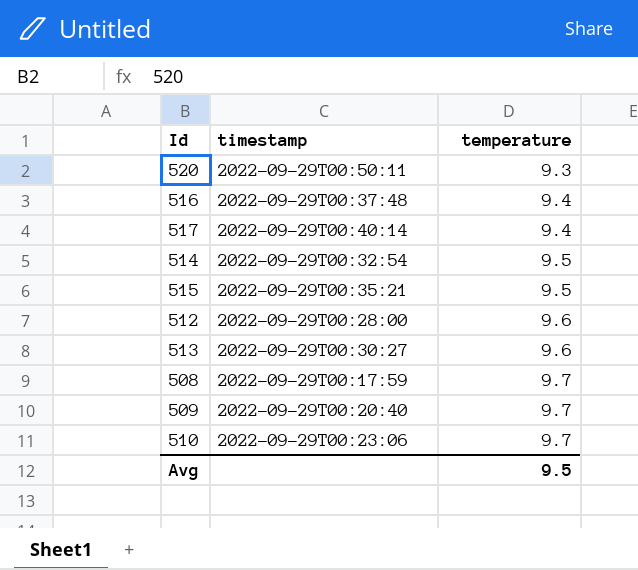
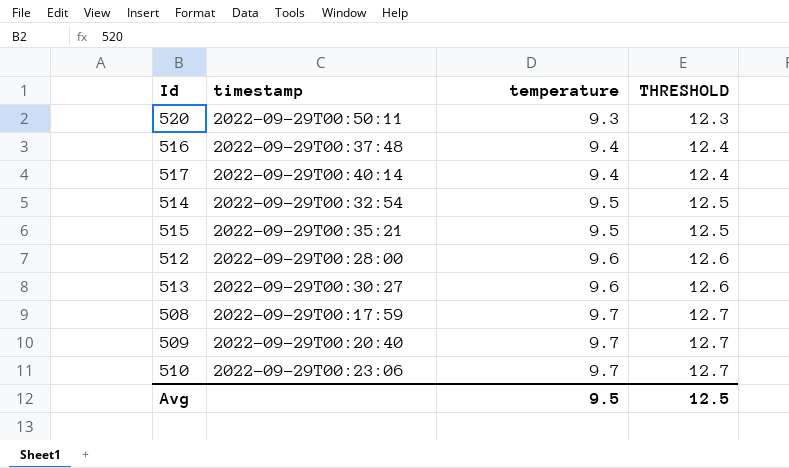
column THRESHOLD | formula: none -> [temperature] + 3

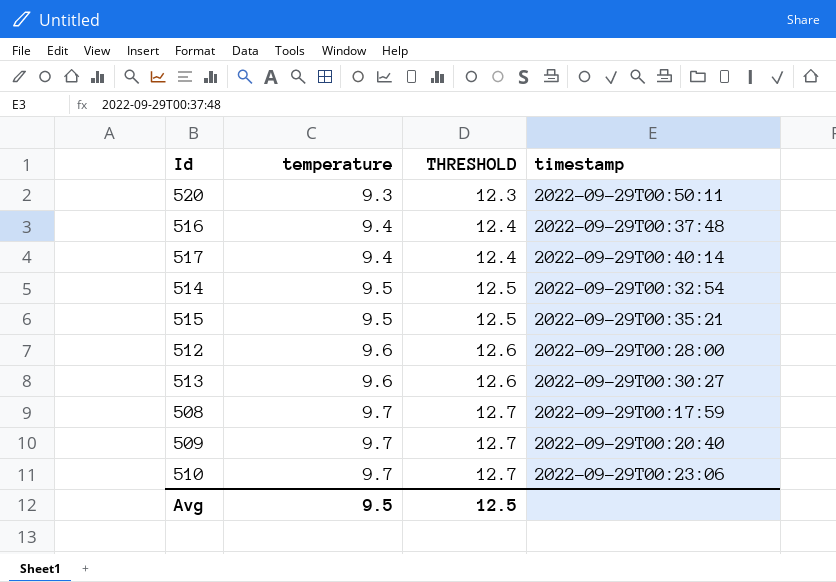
column timestamp | position: 2 -> 4

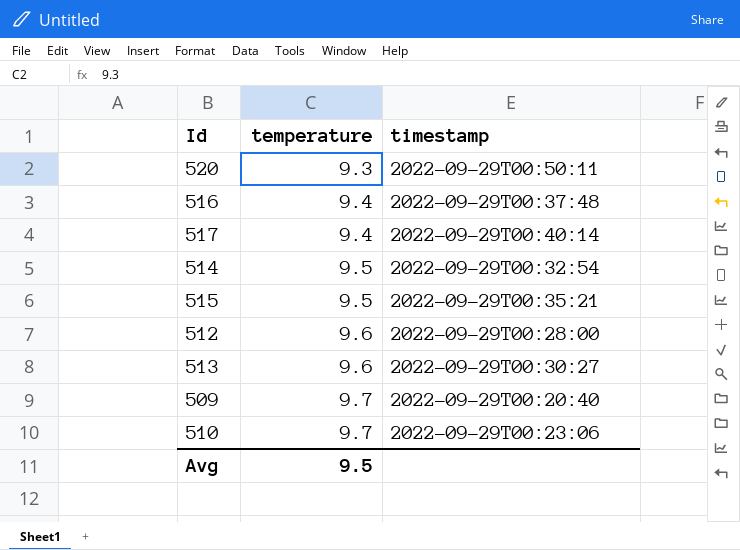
column THRESHOLD | formula: [temperature] + 3 -> none
row 508: 9.7 | 12.7 | 2022-09-29T00:17:59 -> none

